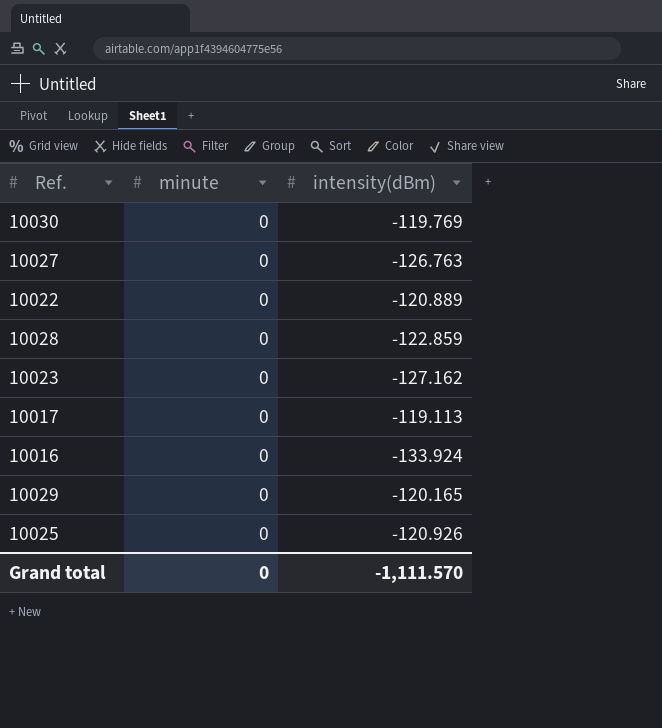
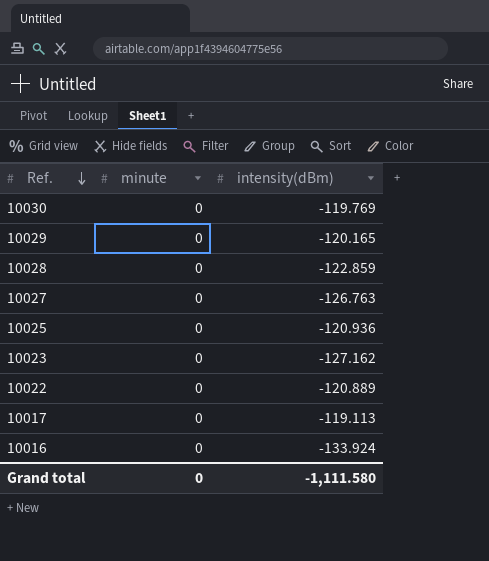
row order: none -> Ref. descending
10025 | intensity(dBm): -120.926 -> -120.936
Grand total | intensity(dBm): -1,111.570 -> -1,111.580

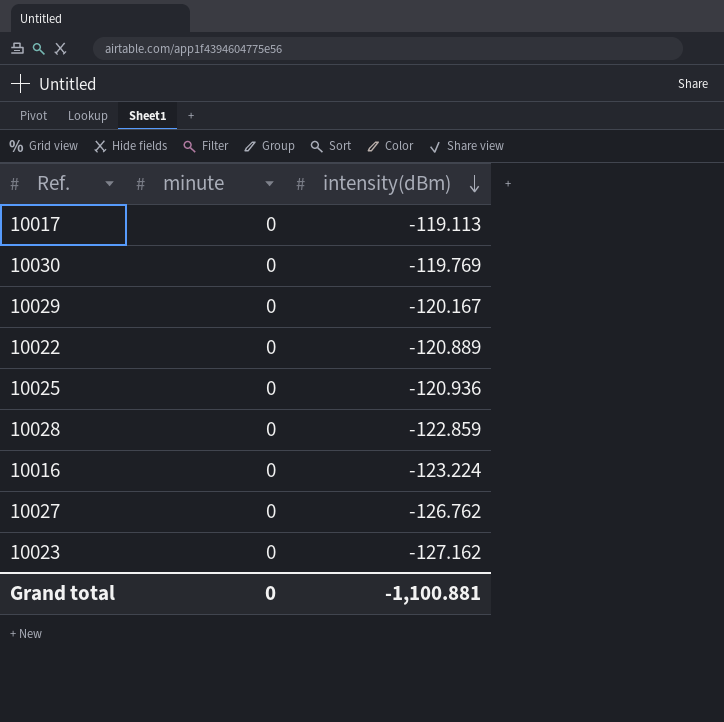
row order: Ref. descending -> intensity(dBm) descending
10029 | intensity(dBm): -120.165 -> -120.167
10016 | intensity(dBm): -133.924 -> -123.224
10027 | intensity(dBm): -126.763 -> -126.762
Grand total | intensity(dBm): -1,111.580 -> -1,100.881

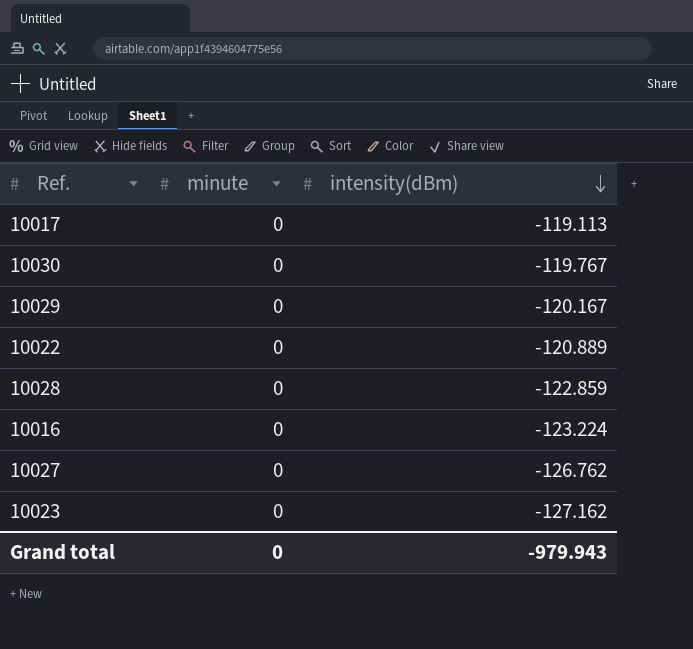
row 10025: 0 | -120.936 -> none
10030 | intensity(dBm): -119.769 -> -119.767
Grand total | intensity(dBm): -1,100.881 -> -979.943

